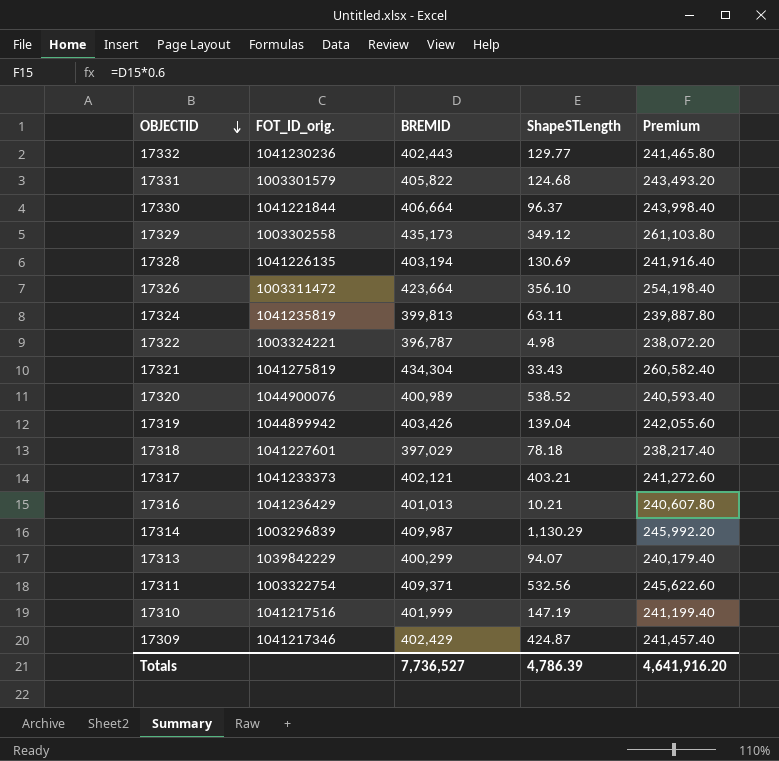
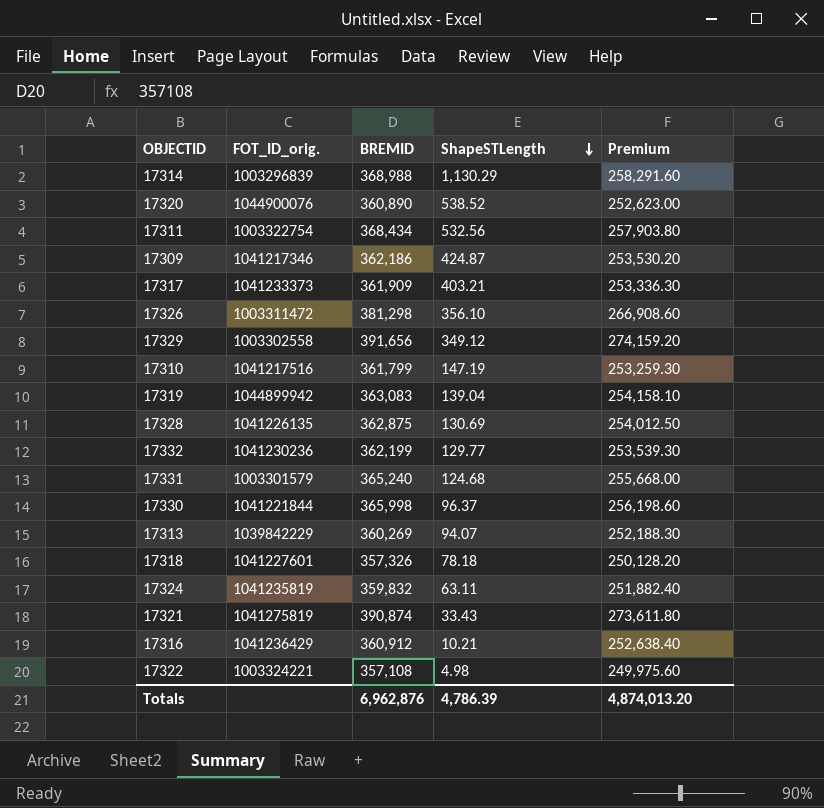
row order: OBJECTID descending -> ShapeSTLength descending
column Premium | formula: [BREMID] * 0.6 -> [BREMID] * 0.7
17314 | BREMID: 409,987 -> 368,988
17320 | BREMID: 400,989 -> 360,890
17311 | BREMID: 409,371 -> 368,434
17309 | BREMID: 402,429 -> 362,186
17317 | BREMID: 402,121 -> 361,909
17326 | BREMID: 423,664 -> 381,298
17329 | BREMID: 435,173 -> 391,656
17310 | BREMID: 401,999 -> 361,799
17319 | BREMID: 403,426 -> 363,083
17328 | BREMID: 403,194 -> 362,875
17332 | BREMID: 402,443 -> 362,199
17331 | BREMID: 405,822 -> 365,240
17330 | BREMID: 406,664 -> 365,998
17313 | BREMID: 400,299 -> 360,269
17318 | BREMID: 397,029 -> 357,326
17324 | BREMID: 399,813 -> 359,832
17321 | BREMID: 434,304 -> 390,874
17316 | BREMID: 401,013 -> 360,912
17322 | BREMID: 396,787 -> 357,108
Totals | BREMID: 7,736,527 -> 6,962,876
Totals | Premium: 4,641,916.20 -> 4,874,013.20

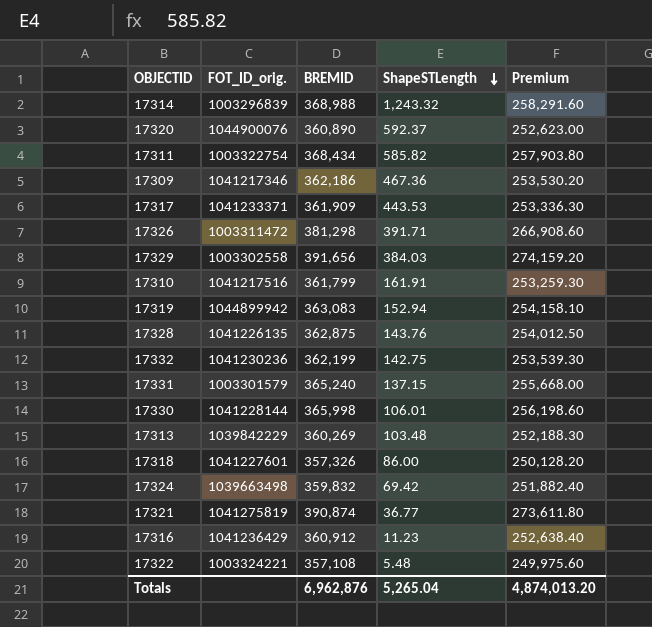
17314 | ShapeSTLength: 1,130.29 -> 1,243.32
17320 | ShapeSTLength: 538.52 -> 592.37
17311 | ShapeSTLength: 532.56 -> 585.82
17309 | ShapeSTLength: 424.87 -> 467.36
17317 | FOT_ID_orig.: 1041233373 -> 1041233371
17317 | ShapeSTLength: 403.21 -> 443.53
17326 | ShapeSTLength: 356.10 -> 391.71
17329 | ShapeSTLength: 349.12 -> 384.03
17310 | ShapeSTLength: 147.19 -> 161.91
17319 | ShapeSTLength: 139.04 -> 152.94
17328 | ShapeSTLength: 130.69 -> 143.76
17332 | ShapeSTLength: 129.77 -> 142.75
17331 | ShapeSTLength: 124.68 -> 137.15
17330 | FOT_ID_orig.: 1041221844 -> 1041228144
17330 | ShapeSTLength: 96.37 -> 106.01
17313 | ShapeSTLength: 94.07 -> 103.48
17318 | ShapeSTLength: 78.18 -> 86.00
17324 | FOT_ID_orig.: 1041235819 -> 1039663498
17324 | ShapeSTLength: 63.11 -> 69.42
17321 | ShapeSTLength: 33.43 -> 36.77
17316 | ShapeSTLength: 10.21 -> 11.23
17322 | ShapeSTLength: 4.98 -> 5.48
Totals | ShapeSTLength: 4,786.39 -> 5,265.04

